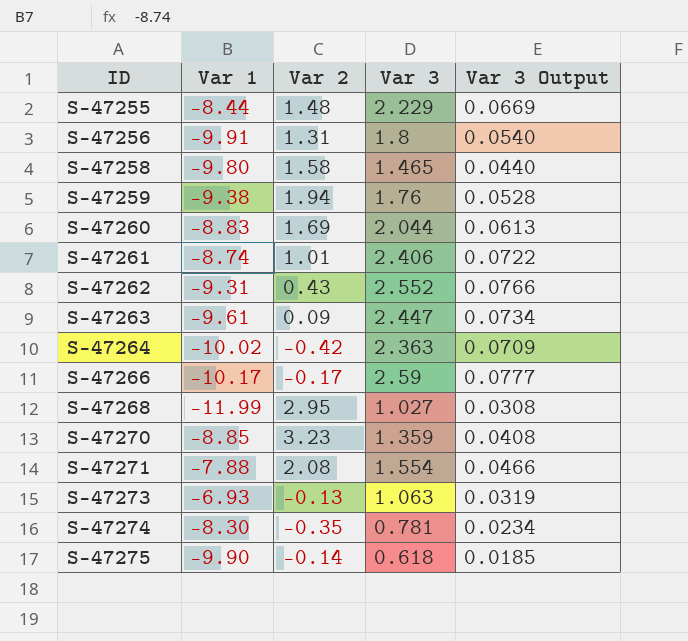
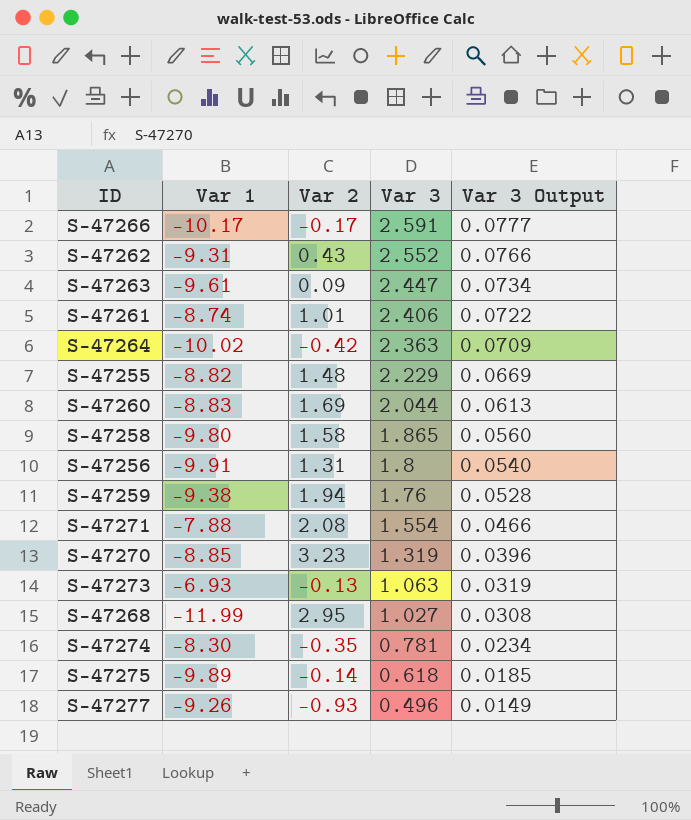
row order: ID ascending -> Var 3 descending
S-47266 | Var 3: 2.59 -> 2.591
S-47255 | Var 1: -8.44 -> -8.82
S-47258 | Var 3: 1.465 -> 1.865
S-47258 | Var 3 Output: 0.0440 -> 0.0560
S-47270 | Var 3: 1.359 -> 1.319
S-47270 | Var 3 Output: 0.0408 -> 0.0396
S-47275 | Var 1: -9.90 -> -9.89
row S-47277: none -> -9.26 | -0.93 | 0.496 | 0.0149

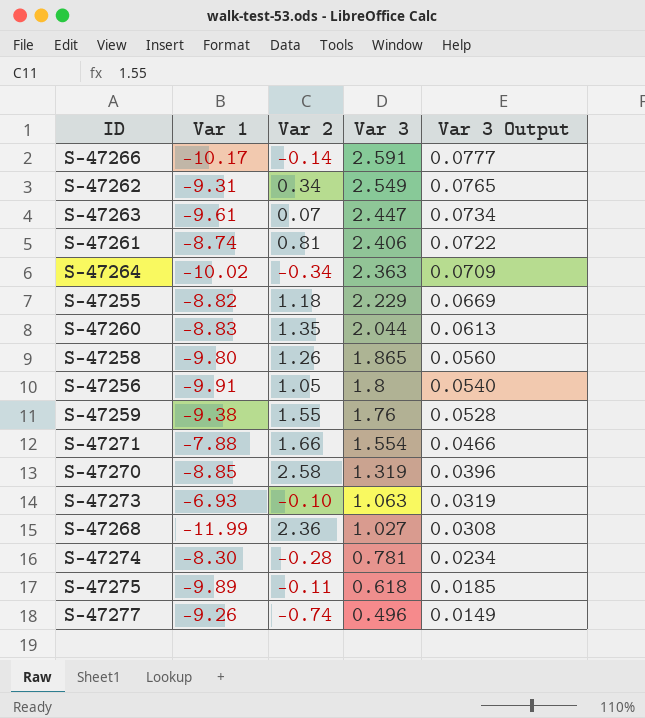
S-47266 | Var 2: -0.17 -> -0.14
S-47262 | Var 2: 0.43 -> 0.34
S-47262 | Var 3: 2.552 -> 2.549
S-47262 | Var 3 Output: 0.0766 -> 0.0765
S-47263 | Var 2: 0.09 -> 0.07
S-47261 | Var 2: 1.01 -> 0.81
S-47264 | Var 2: -0.42 -> -0.34
S-47255 | Var 2: 1.48 -> 1.18
S-47260 | Var 2: 1.69 -> 1.35
S-47258 | Var 2: 1.58 -> 1.26
S-47256 | Var 2: 1.31 -> 1.05
S-47259 | Var 2: 1.94 -> 1.55
S-47271 | Var 2: 2.08 -> 1.66
S-47270 | Var 2: 3.23 -> 2.58
S-47273 | Var 2: -0.13 -> -0.10
S-47268 | Var 2: 2.95 -> 2.36
S-47274 | Var 2: -0.35 -> -0.28
S-47275 | Var 2: -0.14 -> -0.11
S-47277 | Var 2: -0.93 -> -0.74

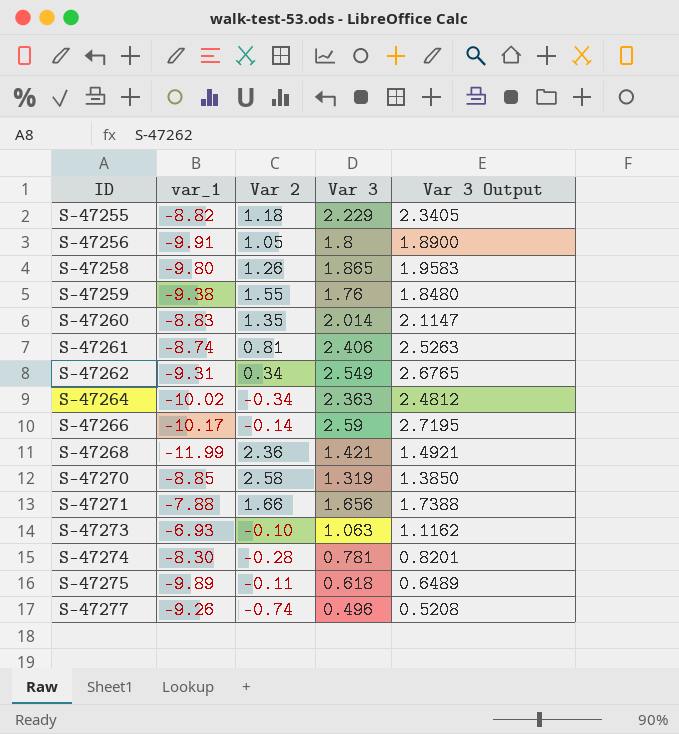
row order: Var 3 descending -> ID ascending
column name: Var 1 -> var_1
column Var 3 Output | formula: [Var 3] * 0.03 -> [Var 3] * 1.05
row S-47263: -9.61 | 0.07 | 2.447 | 0.0734 -> none
S-47260 | Var 3: 2.044 -> 2.014
S-47266 | Var 3: 2.591 -> 2.59
S-47268 | Var 3: 1.027 -> 1.421
S-47271 | Var 3: 1.554 -> 1.656

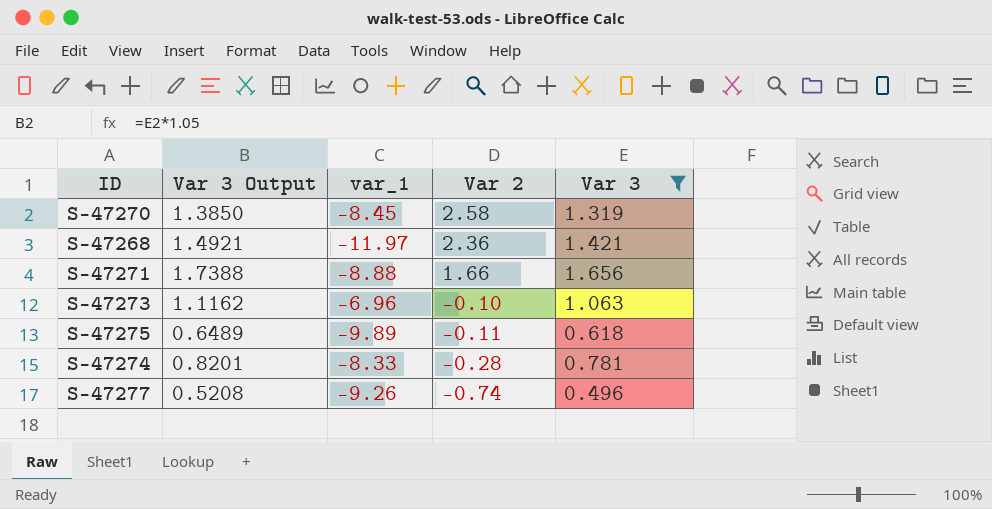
filter: none -> Var 3 <= 1.656
row order: ID ascending -> Var 2 descending
column Var 3 Output | position: 5 -> 2
S-47270 | var_1: -8.85 -> -8.45
S-47268 | var_1: -11.99 -> -11.97
S-47271 | var_1: -7.88 -> -8.88
S-47273 | var_1: -6.93 -> -6.96
S-47274 | var_1: -8.30 -> -8.33

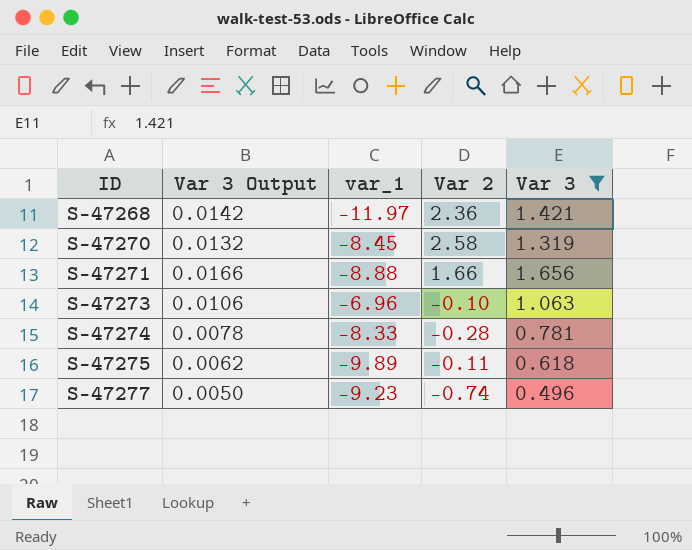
row order: Var 2 descending -> ID ascending
column Var 3 Output | formula: [Var 3] * 1.05 -> [Var 3] * 0.01
S-47277 | var_1: -9.26 -> -9.23

